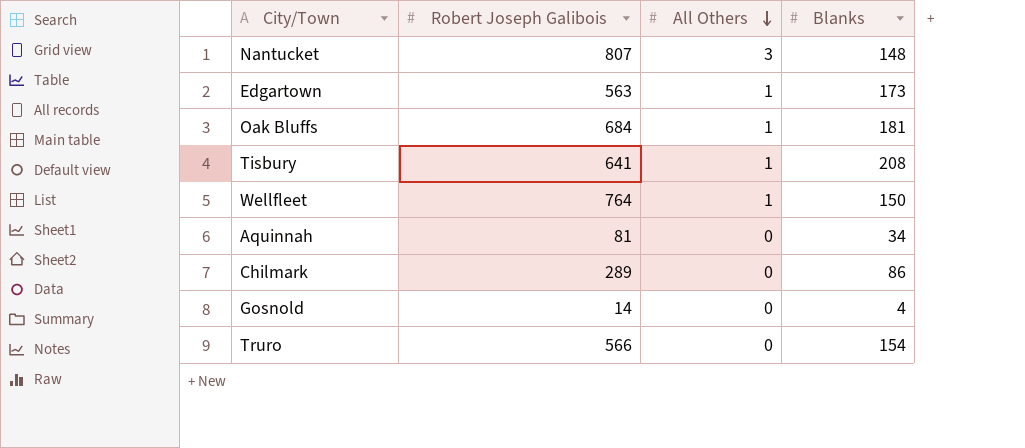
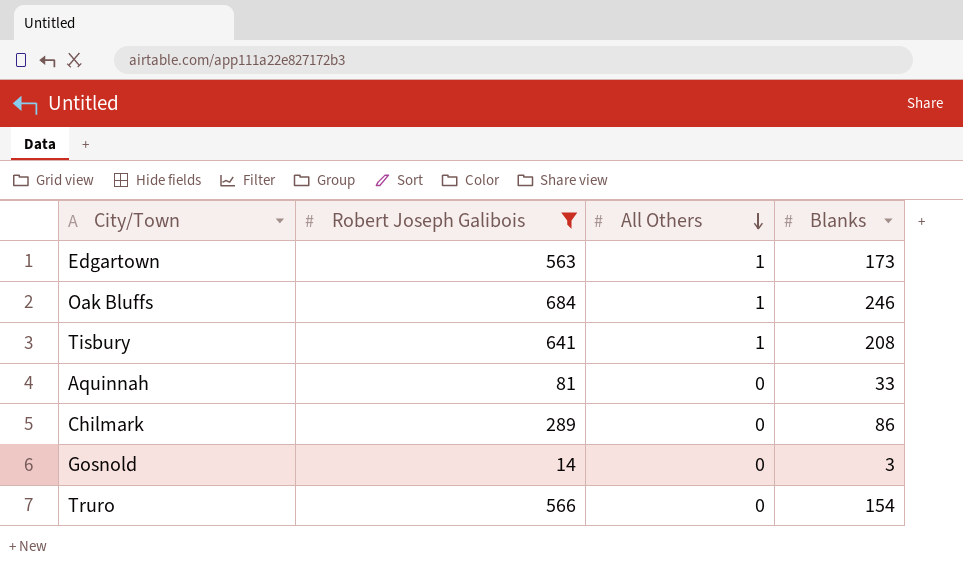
filter: none -> Robert Joseph Galibois <= 684
Oak Bluffs | Blanks: 181 -> 246
Aquinnah | Blanks: 34 -> 33
Gosnold | Blanks: 4 -> 3

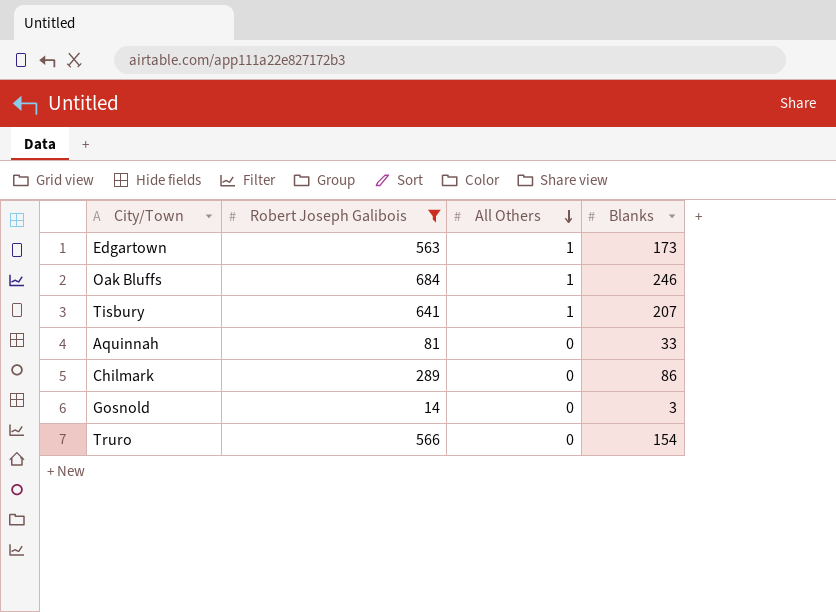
Tisbury | Blanks: 208 -> 207

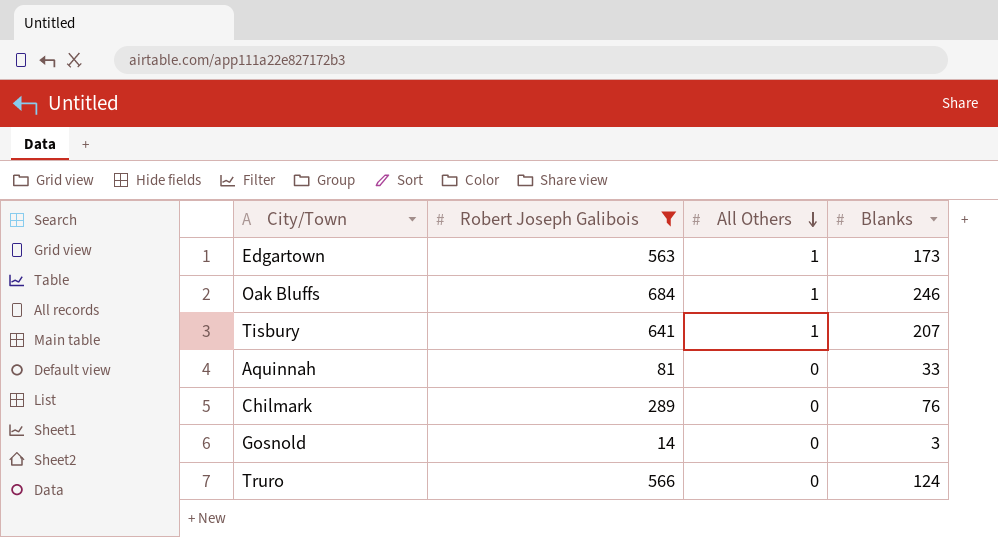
Chilmark | Blanks: 86 -> 76
Truro | Blanks: 154 -> 124

